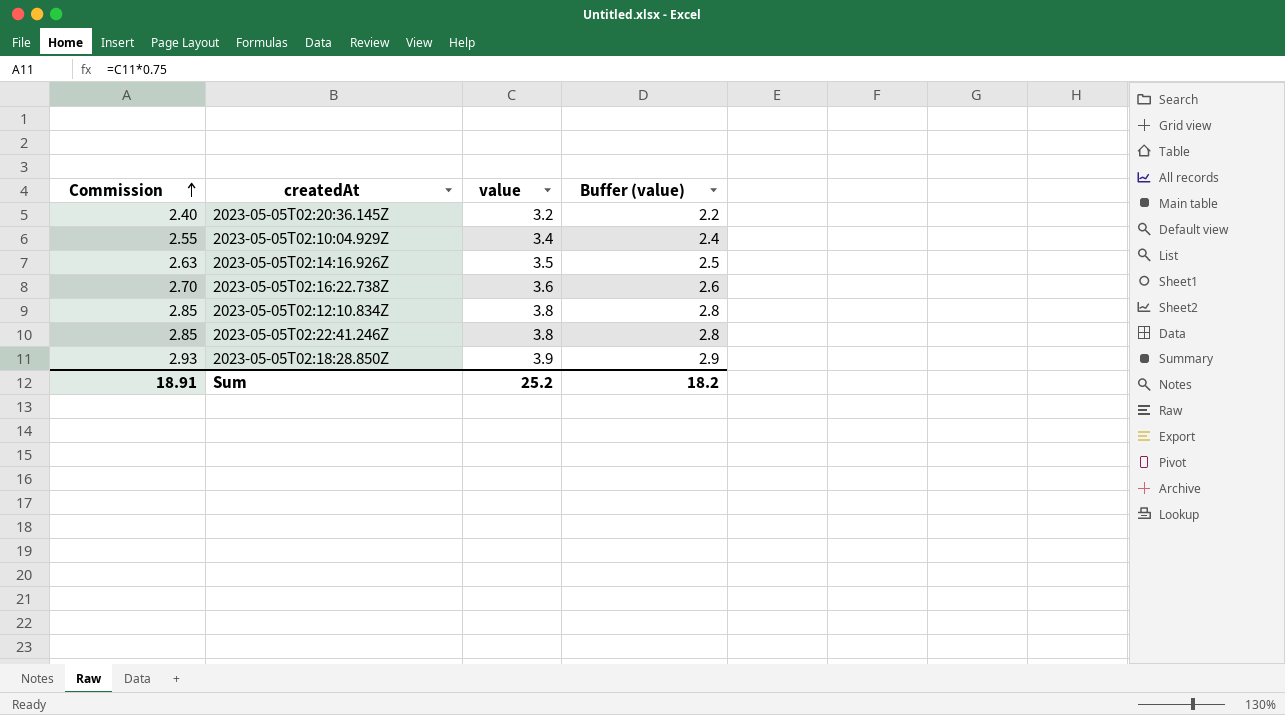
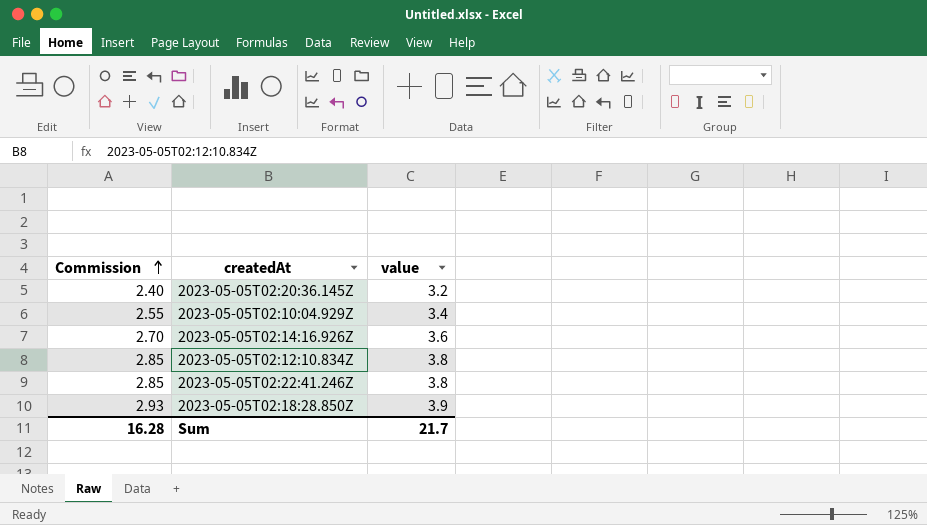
column Buffer (value) | formula: [value] - 1 -> none
row 2023-05-05T02:16:22.738Z: 2.70 | 3.6 | 2.6 -> none
2023-05-05T02:14:16.926Z | Commission: 2.63 -> 2.70
2023-05-05T02:14:16.926Z | value: 3.5 -> 3.6
Sum | Commission: 18.91 -> 16.28
Sum | value: 25.2 -> 21.7

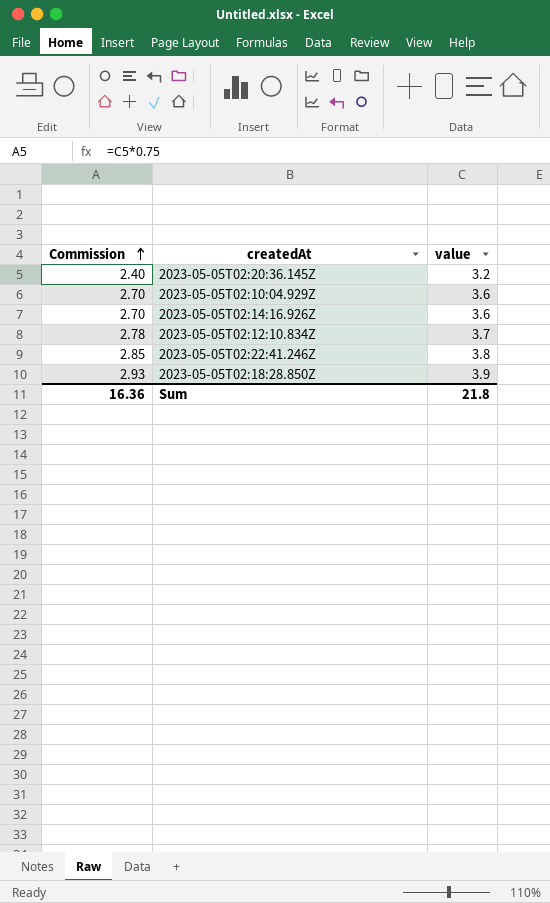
2023-05-05T02:10:04.929Z | Commission: 2.55 -> 2.70
2023-05-05T02:10:04.929Z | value: 3.4 -> 3.6
2023-05-05T02:12:10.834Z | Commission: 2.85 -> 2.78
2023-05-05T02:12:10.834Z | value: 3.8 -> 3.7
Sum | Commission: 16.28 -> 16.36
Sum | value: 21.7 -> 21.8

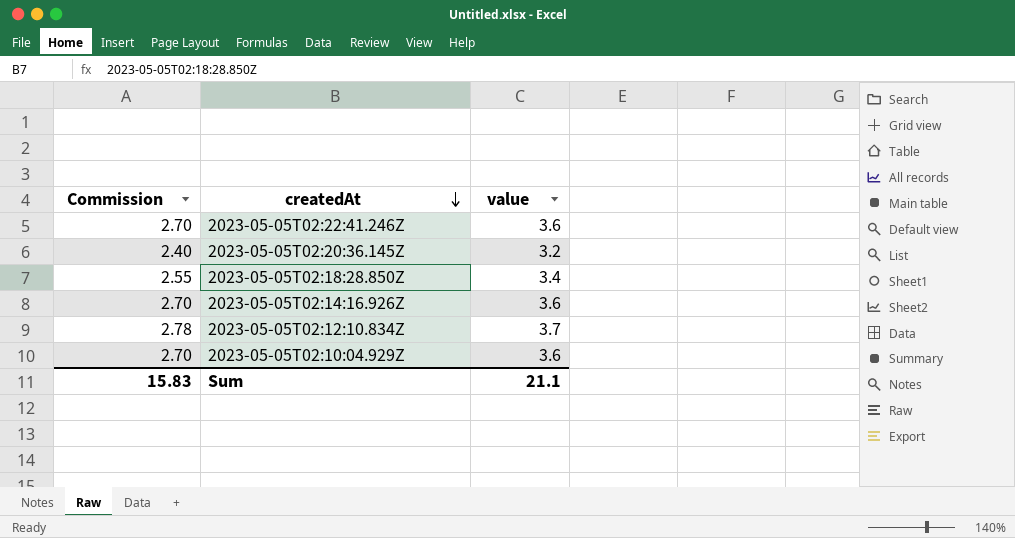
row order: Commission ascending -> createdAt descending
2023-05-05T02:22:41.246Z | Commission: 2.85 -> 2.70
2023-05-05T02:22:41.246Z | value: 3.8 -> 3.6
2023-05-05T02:18:28.850Z | Commission: 2.93 -> 2.55
2023-05-05T02:18:28.850Z | value: 3.9 -> 3.4
Sum | Commission: 16.36 -> 15.83
Sum | value: 21.8 -> 21.1

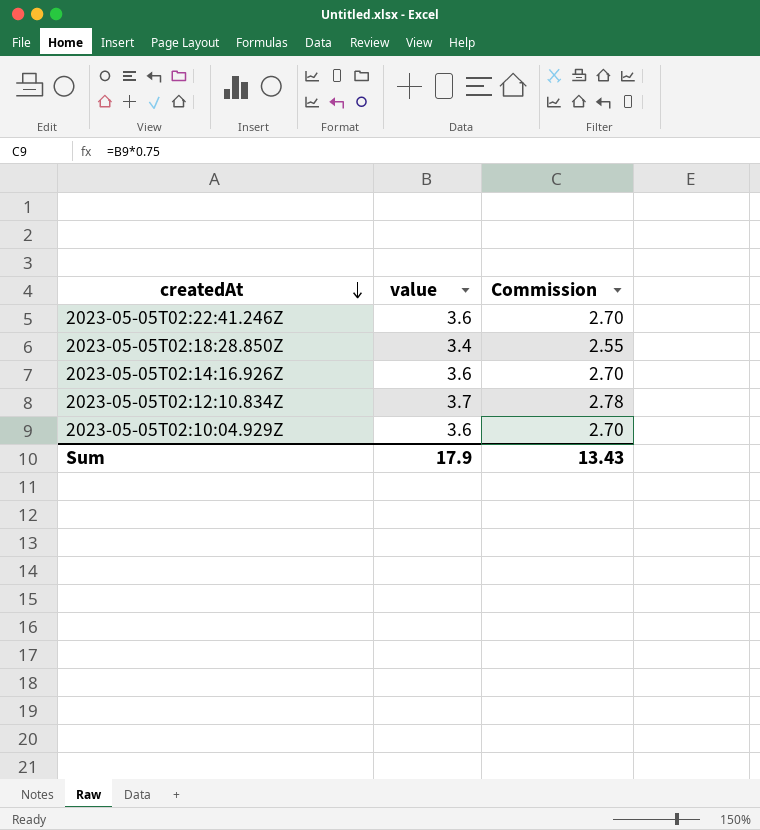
column Commission | position: 1 -> 3
row 2023-05-05T02:20:36.145Z: 2.40 | 3.2 -> none
Sum | value: 21.1 -> 17.9
Sum | Commission: 15.83 -> 13.43

